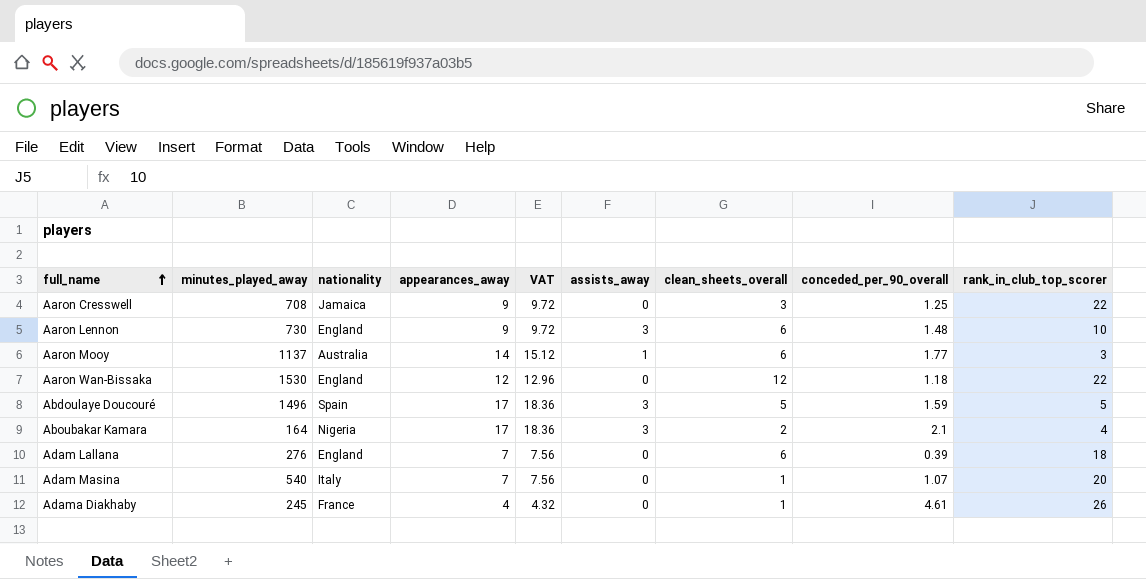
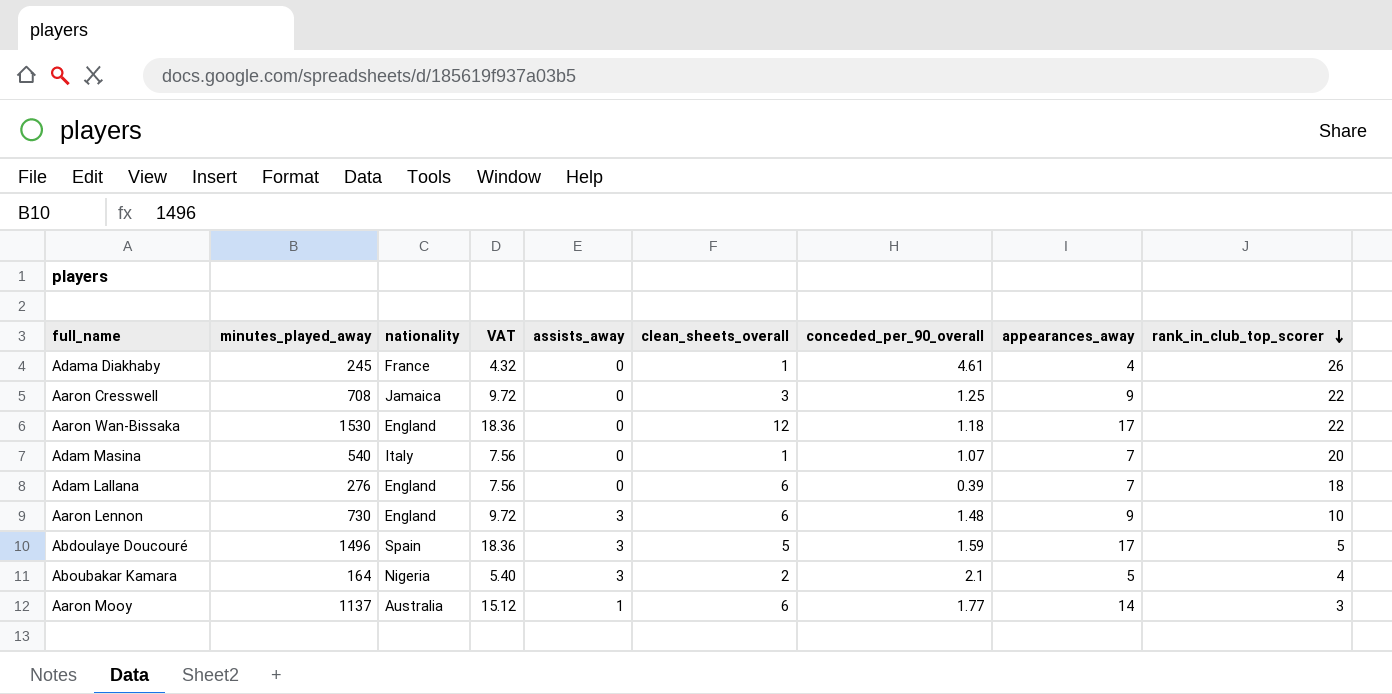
row order: full_name ascending -> rank_in_club_top_scorer descending
column appearances_away | position: 4 -> 8
Aaron Wan-Bissaka | VAT: 12.96 -> 18.36
Aaron Wan-Bissaka | appearances_away: 12 -> 17
Aboubakar Kamara | VAT: 18.36 -> 5.40
Aboubakar Kamara | appearances_away: 17 -> 5

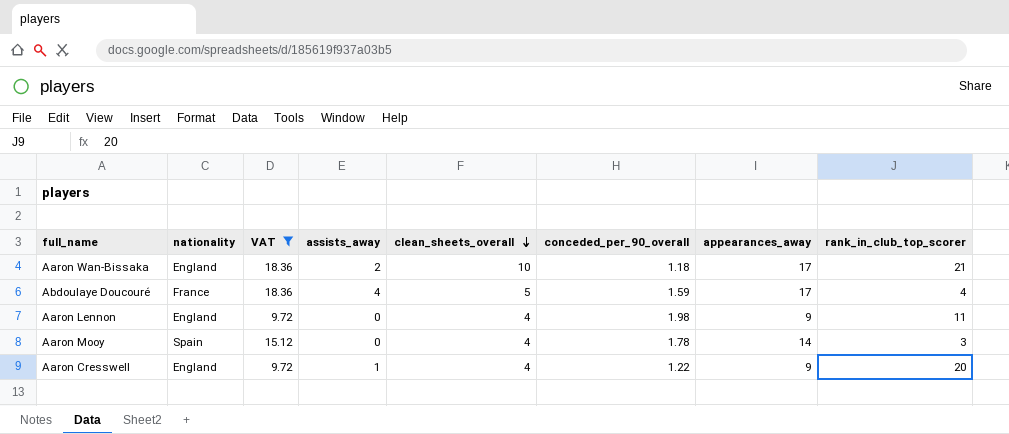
filter: none -> VAT >= 9.72
row order: rank_in_club_top_scorer descending -> clean_sheets_overall descending
column minutes_played_away | position: 2 -> none
Aaron Wan-Bissaka | assists_away: 0 -> 2
Aaron Wan-Bissaka | clean_sheets_overall: 12 -> 10
Aaron Wan-Bissaka | rank_in_club_top_scorer: 22 -> 21
Abdoulaye Doucouré | nationality: Spain -> France
Abdoulaye Doucouré | assists_away: 3 -> 4
Abdoulaye Doucouré | rank_in_club_top_scorer: 5 -> 4
Aaron Lennon | assists_away: 3 -> 0
Aaron Lennon | clean_sheets_overall: 6 -> 4
Aaron Lennon | conceded_per_90_overall: 1.48 -> 1.98
Aaron Lennon | rank_in_club_top_scorer: 10 -> 11
Aaron Mooy | nationality: Australia -> Spain
Aaron Mooy | assists_away: 1 -> 0
Aaron Mooy | clean_sheets_overall: 6 -> 4
Aaron Mooy | conceded_per_90_overall: 1.77 -> 1.78
Aaron Cresswell | nationality: Jamaica -> England
Aaron Cresswell | assists_away: 0 -> 1
Aaron Cresswell | clean_sheets_overall: 3 -> 4
Aaron Cresswell | conceded_per_90_overall: 1.25 -> 1.22
Aaron Cresswell | rank_in_club_top_scorer: 22 -> 20

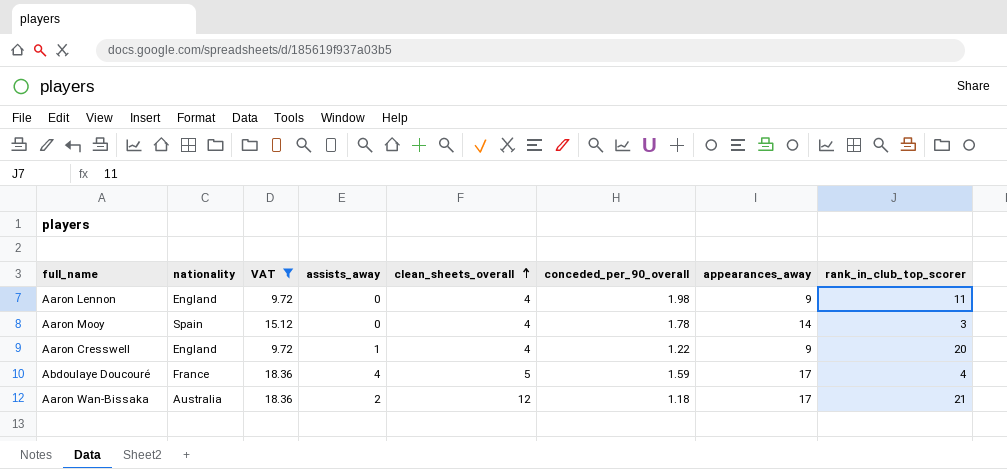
row order: clean_sheets_overall descending -> clean_sheets_overall ascending
Aaron Wan-Bissaka | nationality: England -> Australia
Aaron Wan-Bissaka | clean_sheets_overall: 10 -> 12

